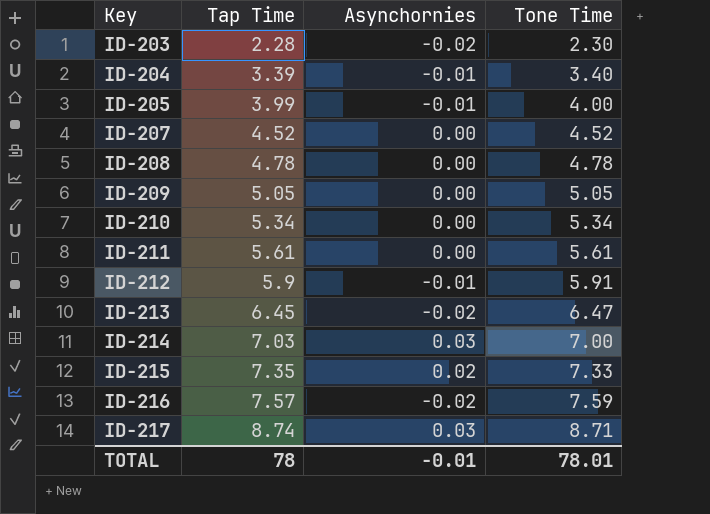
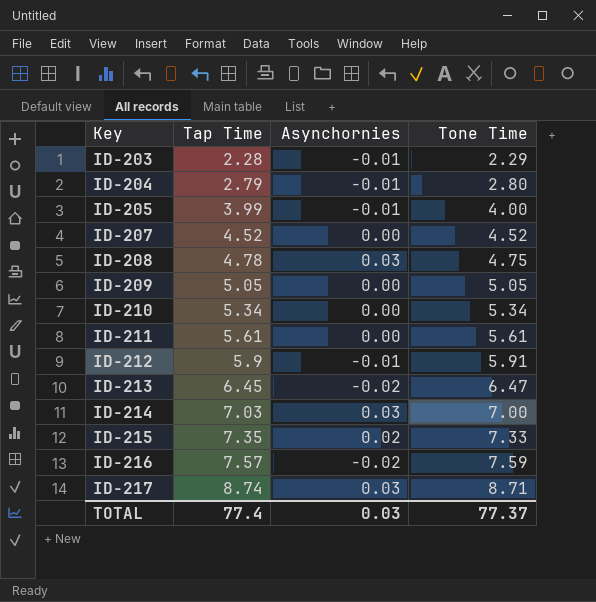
ID-203 | Asynchornies: -0.02 -> -0.01
ID-203 | Tone Time: 2.30 -> 2.29
ID-204 | Tap Time: 3.39 -> 2.79
ID-204 | Tone Time: 3.40 -> 2.80
ID-208 | Asynchornies: 0.00 -> 0.03
ID-208 | Tone Time: 4.78 -> 4.75
TOTAL | Tap Time: 78 -> 77.4
TOTAL | Asynchornies: -0.01 -> 0.03
TOTAL | Tone Time: 78.01 -> 77.37

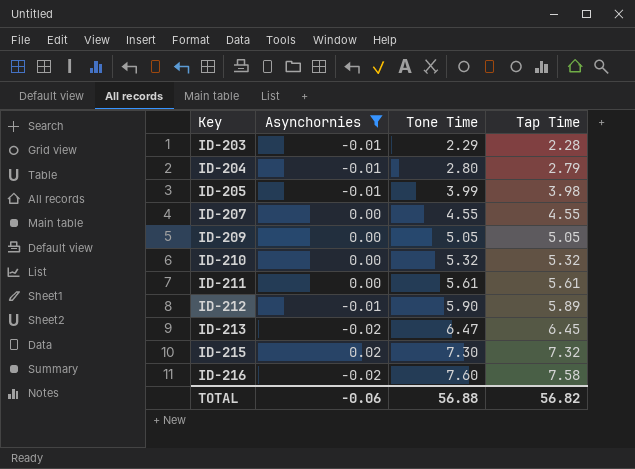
filter: none -> Asynchornies != 0.03
column Tap Time | position: 2 -> 4
ID-205 | Tone Time: 4.00 -> 3.99
ID-205 | Tap Time: 3.99 -> 3.98
ID-207 | Tone Time: 4.52 -> 4.55
ID-207 | Tap Time: 4.52 -> 4.55
ID-210 | Tone Time: 5.34 -> 5.32
ID-210 | Tap Time: 5.34 -> 5.32
ID-212 | Tone Time: 5.91 -> 5.90
ID-212 | Tap Time: 5.9 -> 5.89
ID-215 | Tone Time: 7.33 -> 7.30
ID-215 | Tap Time: 7.35 -> 7.32
ID-216 | Tone Time: 7.59 -> 7.60
ID-216 | Tap Time: 7.57 -> 7.58
TOTAL | Asynchornies: 0.03 -> -0.06
TOTAL | Tone Time: 77.37 -> 56.88
TOTAL | Tap Time: 77.4 -> 56.82

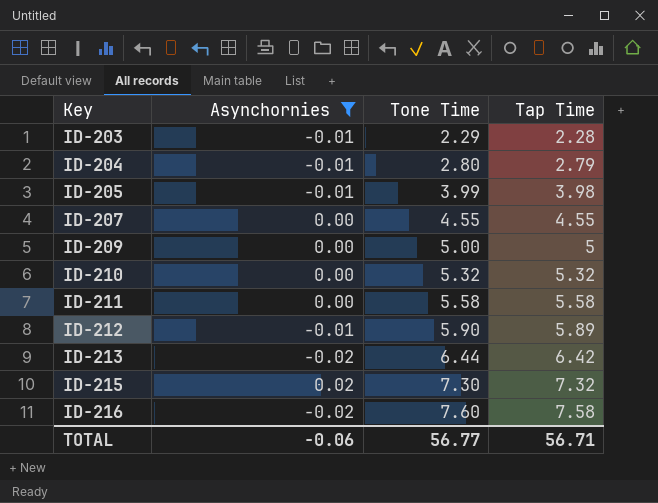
ID-209 | Tone Time: 5.05 -> 5.00
ID-209 | Tap Time: 5.05 -> 5
ID-211 | Tone Time: 5.61 -> 5.58
ID-211 | Tap Time: 5.61 -> 5.58
ID-213 | Tone Time: 6.47 -> 6.44
ID-213 | Tap Time: 6.45 -> 6.42
TOTAL | Tone Time: 56.88 -> 56.77
TOTAL | Tap Time: 56.82 -> 56.71

